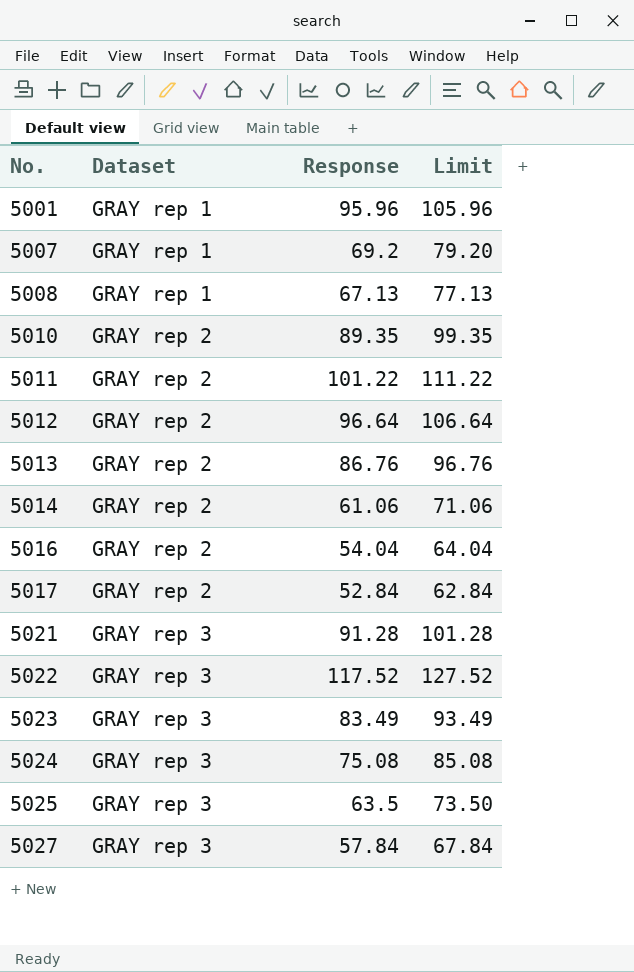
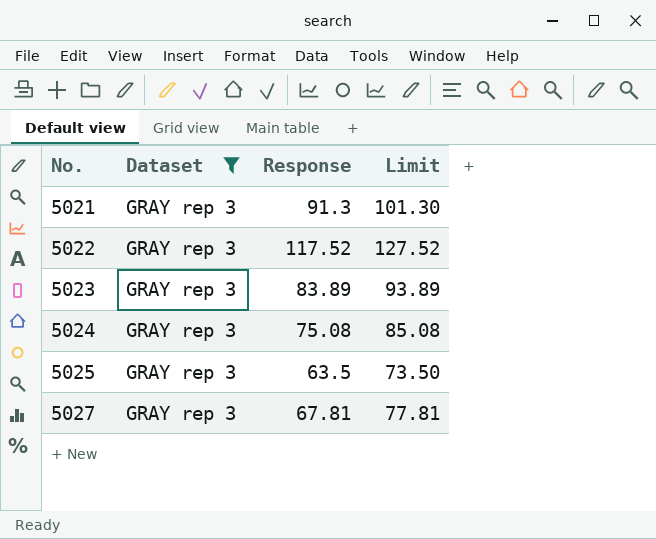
filter: none -> Dataset = GRAY rep 3
5021 | Response: 91.28 -> 91.3
5021 | Limit: 101.28 -> 101.30
5023 | Response: 83.49 -> 83.89
5023 | Limit: 93.49 -> 93.89
5027 | Response: 57.84 -> 67.81
5027 | Limit: 67.84 -> 77.81

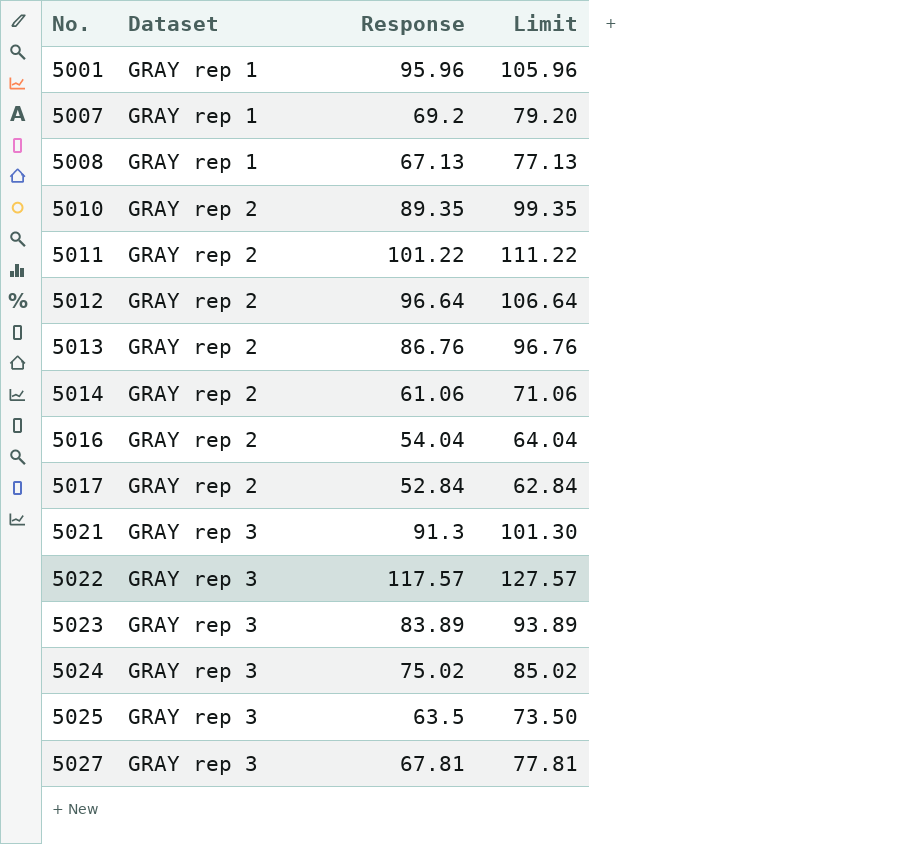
filter: Dataset = GRAY rep 3 -> none
5022 | Response: 117.52 -> 117.57
5022 | Limit: 127.52 -> 127.57
5024 | Response: 75.08 -> 75.02
5024 | Limit: 85.08 -> 85.02

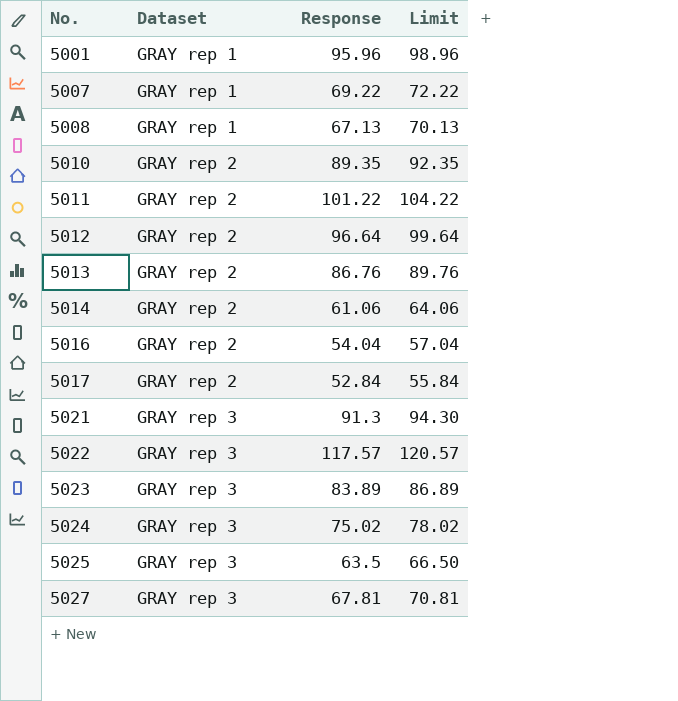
column Limit | formula: [Response] + 10 -> [Response] + 3
5007 | Response: 69.2 -> 69.22

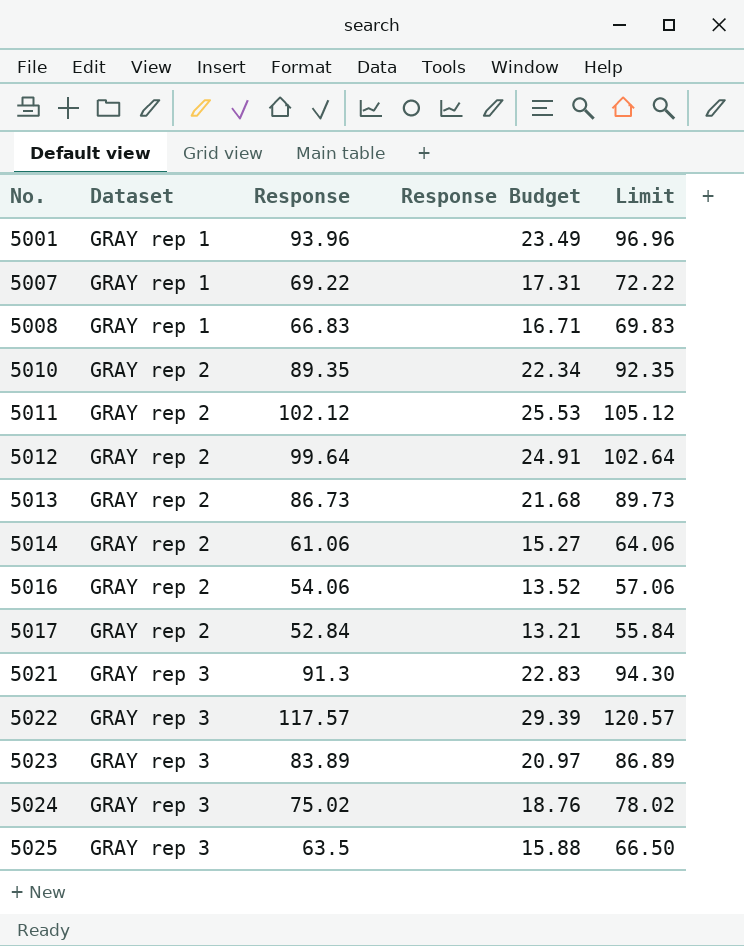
column Response Budget | formula: none -> [Response] * 0.25
row 5027: GRAY rep 3 | 67.81 | 70.81 -> none
5001 | Response: 95.96 -> 93.96
5001 | Limit: 98.96 -> 96.96
5008 | Response: 67.13 -> 66.83
5008 | Limit: 70.13 -> 69.83
5011 | Response: 101.22 -> 102.12
5011 | Limit: 104.22 -> 105.12
5012 | Response: 96.64 -> 99.64
5012 | Limit: 99.64 -> 102.64
5013 | Response: 86.76 -> 86.73
5013 | Limit: 89.76 -> 89.73
5016 | Response: 54.04 -> 54.06
5016 | Limit: 57.04 -> 57.06

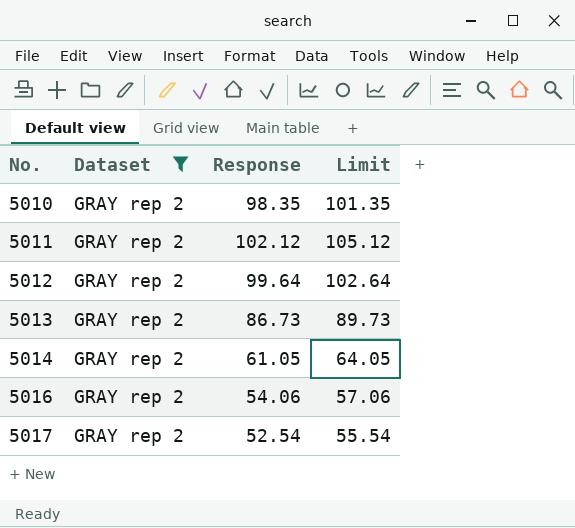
filter: none -> Dataset = GRAY rep 2
column Response Budget | formula: [Response] * 0.25 -> none
5010 | Response: 89.35 -> 98.35
5010 | Limit: 92.35 -> 101.35
5014 | Response: 61.06 -> 61.05
5014 | Limit: 64.06 -> 64.05
5017 | Response: 52.84 -> 52.54
5017 | Limit: 55.84 -> 55.54

